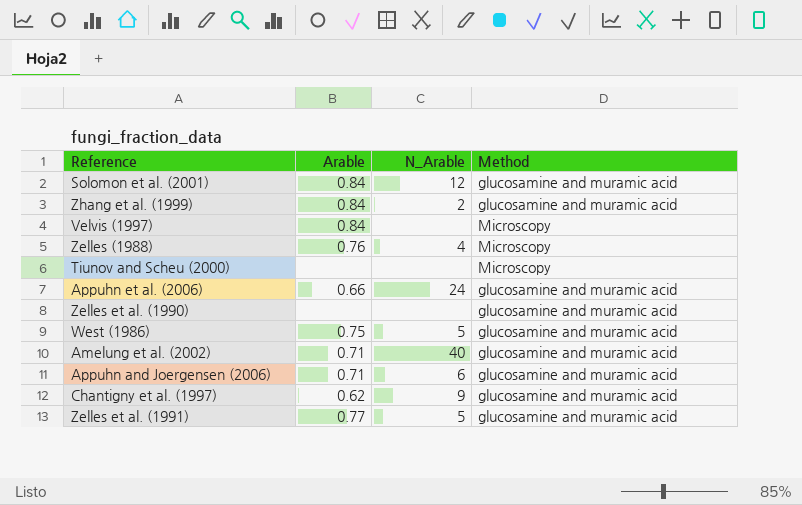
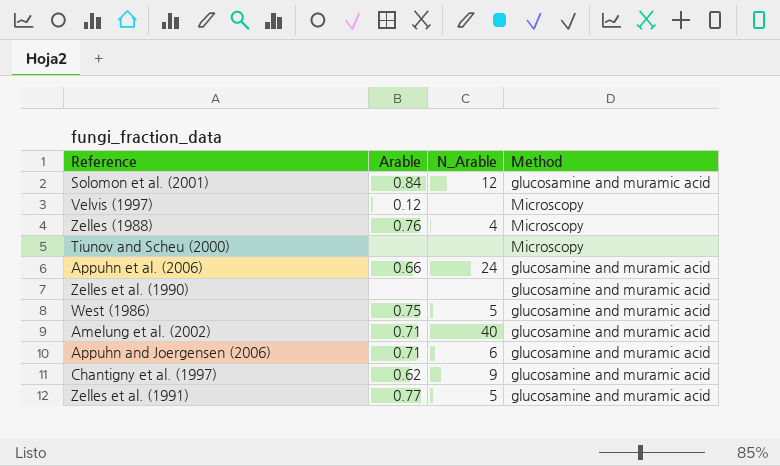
row Zhang et al. (1999): 0.84 | 2 | glucosamine and muramic acid -> none
Velvis (1997) | Arable: 0.84 -> 0.12

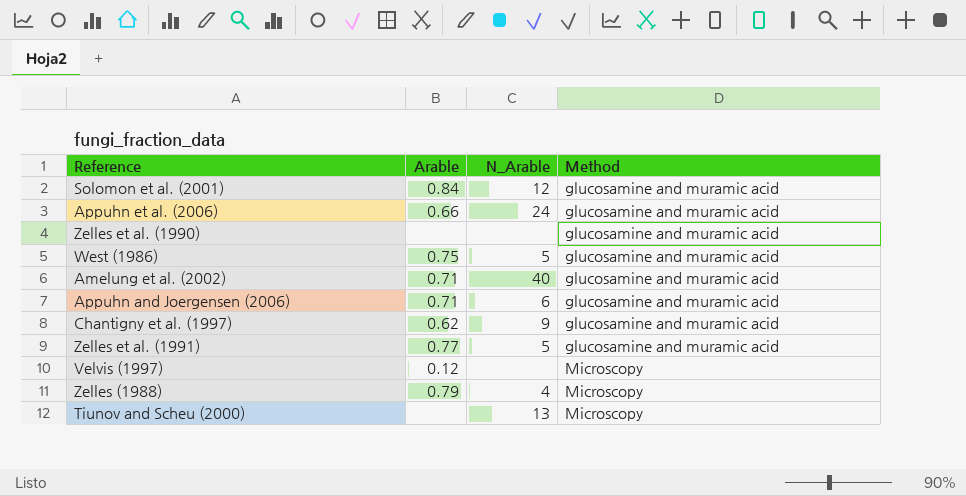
row order: none -> Method ascending
Zelles (1988) | Arable: 0.76 -> 0.79
Tiunov and Scheu (2000) | N_Arable: none -> 13

